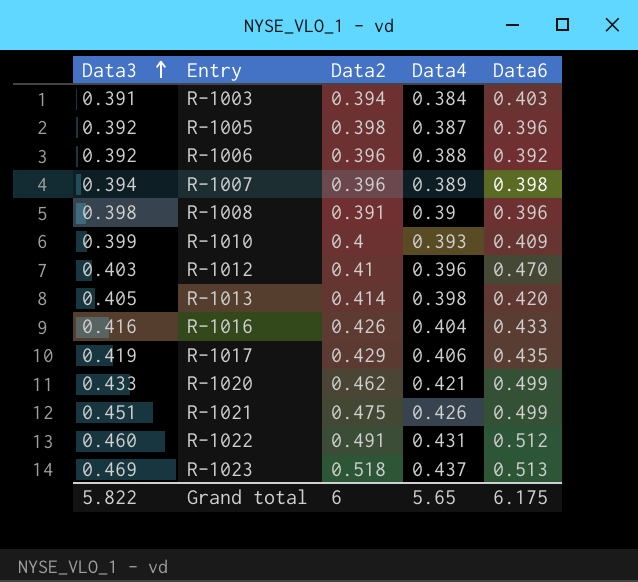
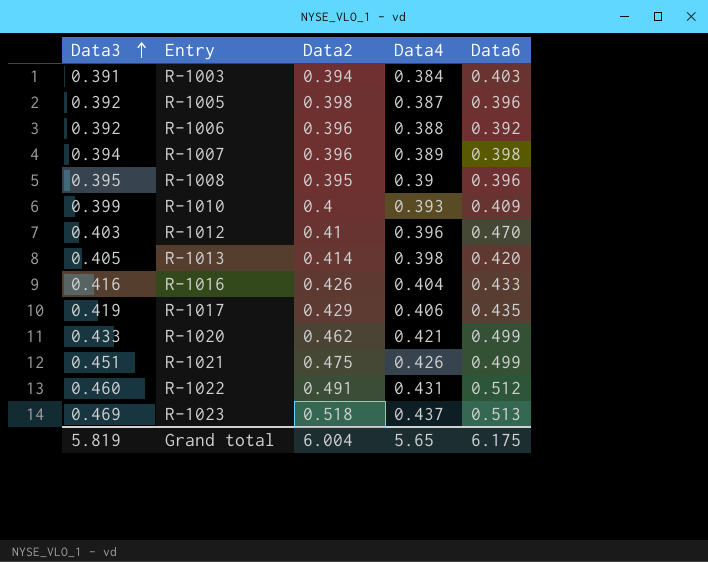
R-1008 | Data3: 0.398 -> 0.395
R-1008 | Data2: 0.391 -> 0.395
Grand total | Data3: 5.822 -> 5.819
Grand total | Data2: 6 -> 6.004

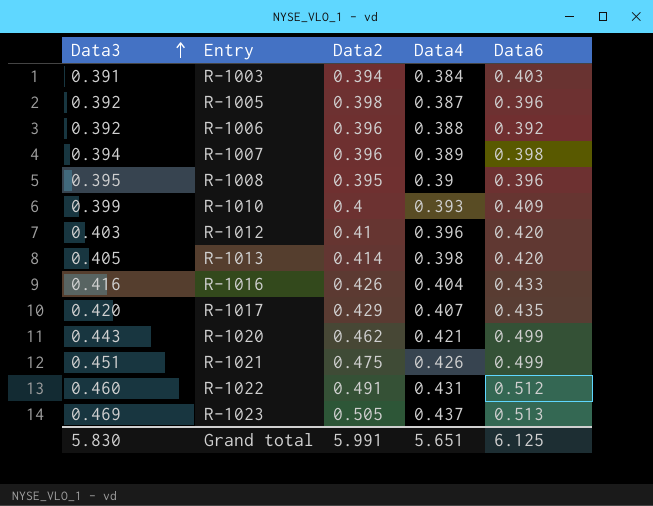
R-1012 | Data6: 0.470 -> 0.420
R-1017 | Data3: 0.419 -> 0.420
R-1017 | Data4: 0.406 -> 0.407
R-1020 | Data3: 0.433 -> 0.443
R-1023 | Data2: 0.518 -> 0.505
Grand total | Data3: 5.819 -> 5.830
Grand total | Data2: 6.004 -> 5.991
Grand total | Data4: 5.65 -> 5.651
Grand total | Data6: 6.175 -> 6.125

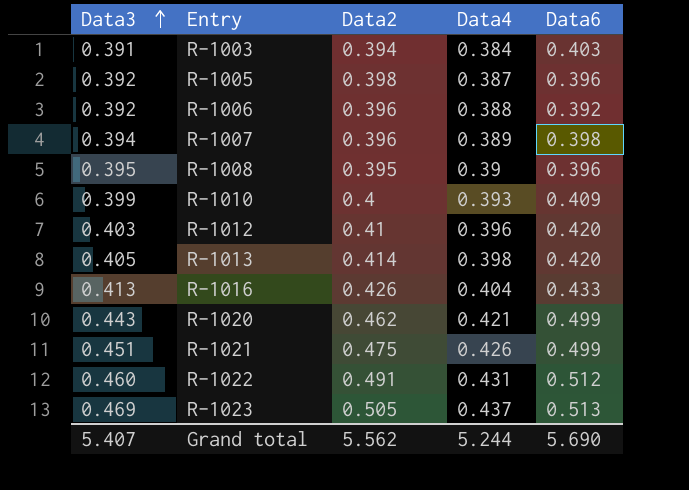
row R-1017: 0.420 | 0.429 | 0.407 | 0.435 -> none
R-1016 | Data3: 0.416 -> 0.413
Grand total | Data3: 5.830 -> 5.407
Grand total | Data2: 5.991 -> 5.562
Grand total | Data4: 5.651 -> 5.244
Grand total | Data6: 6.125 -> 5.690

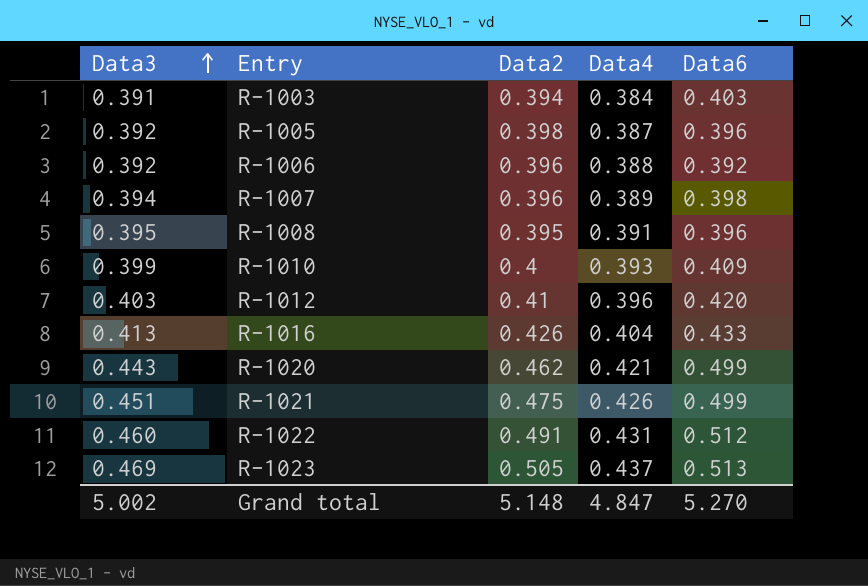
row R-1013: 0.405 | 0.414 | 0.398 | 0.420 -> none
R-1008 | Data4: 0.39 -> 0.391
Grand total | Data3: 5.407 -> 5.002
Grand total | Data2: 5.562 -> 5.148
Grand total | Data4: 5.244 -> 4.847
Grand total | Data6: 5.690 -> 5.270

